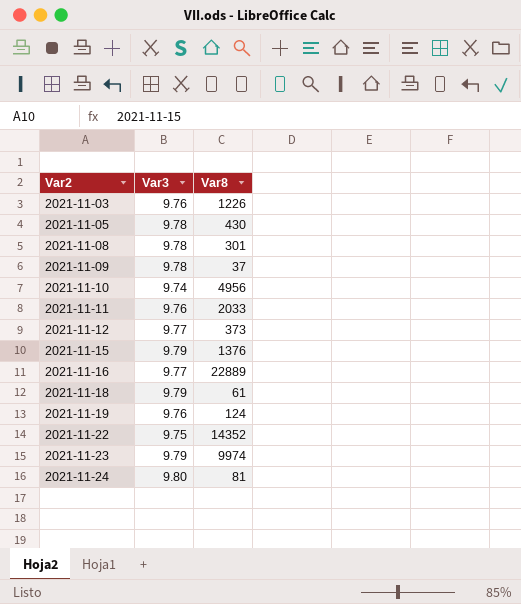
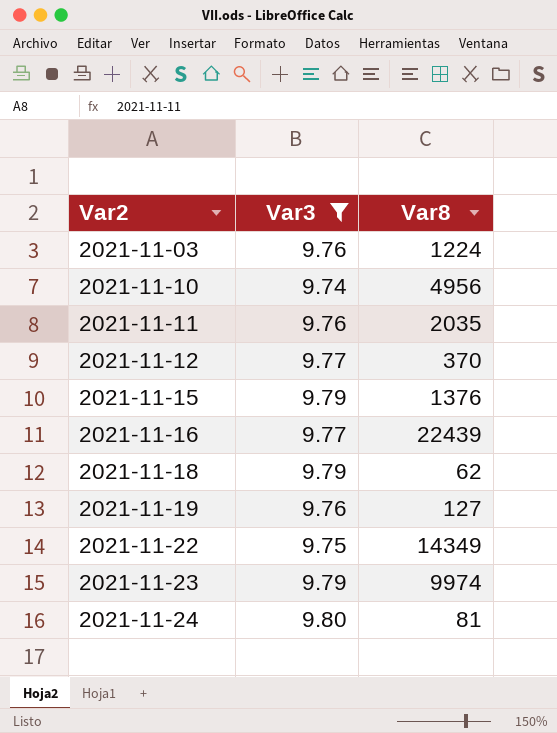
filter: none -> Var3 != 9.78
2021-11-03 | Var8: 1226 -> 1224
2021-11-11 | Var8: 2033 -> 2035
2021-11-12 | Var8: 373 -> 370
2021-11-16 | Var8: 22889 -> 22439
2021-11-18 | Var8: 61 -> 62
2021-11-19 | Var8: 124 -> 127
2021-11-22 | Var8: 14352 -> 14349

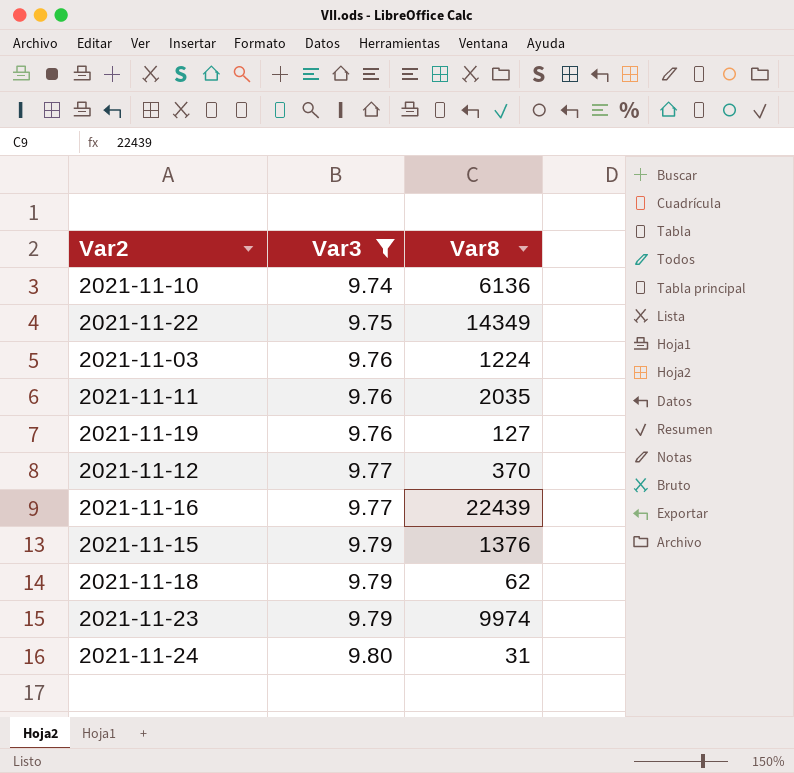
row order: Var2 ascending -> Var3 ascending
2021-11-10 | Var8: 4956 -> 6136
2021-11-24 | Var8: 81 -> 31

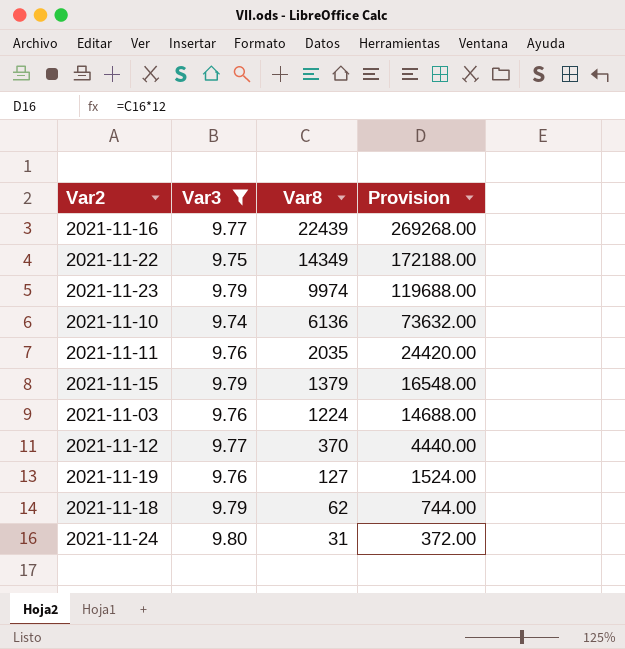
row order: Var3 ascending -> Var8 descending
column Provision | formula: none -> [Var8] * 12
2021-11-15 | Var8: 1376 -> 1379

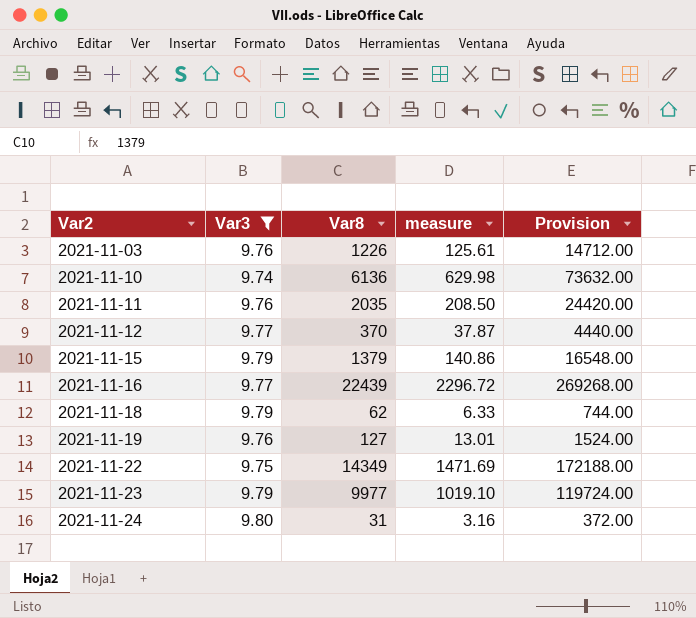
row order: Var8 descending -> Var2 ascending
column measure | formula: none -> [Var8] / [Var3]
2021-11-03 | Var8: 1224 -> 1226
2021-11-03 | Provision: 14688.00 -> 14712.00
2021-11-23 | Var8: 9974 -> 9977
2021-11-23 | Provision: 119688.00 -> 119724.00

